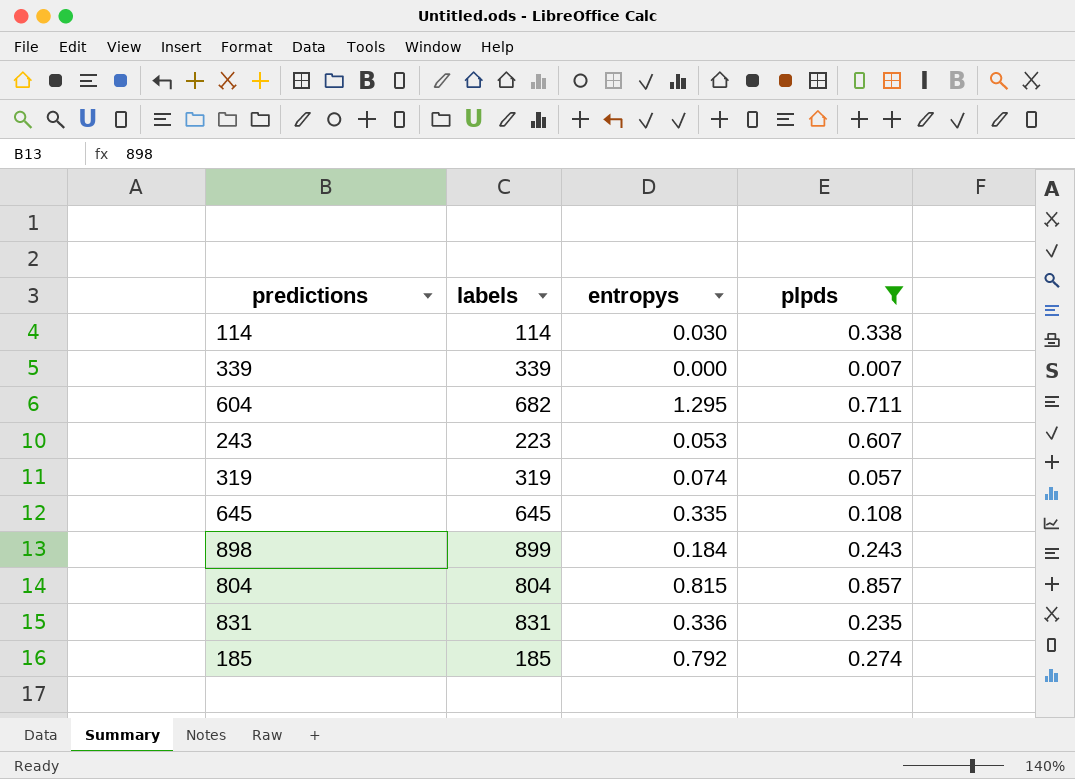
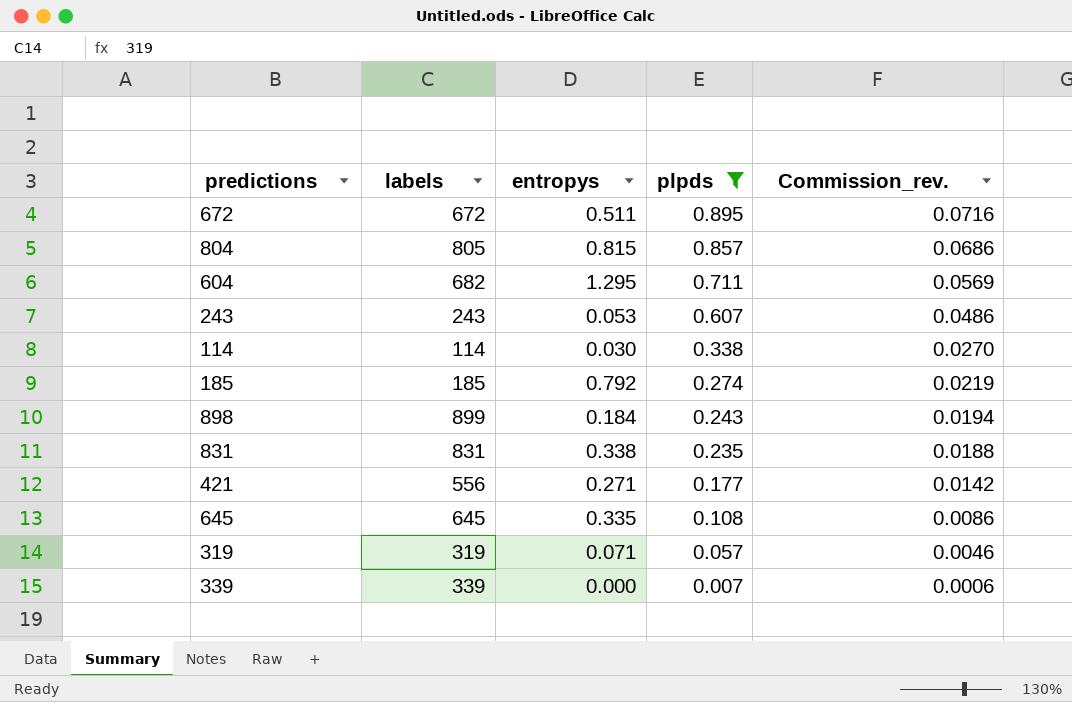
row order: none -> plpds descending
column Commission_rev. | formula: none -> [plpds] * 0.08
row 672: none -> 672 | 0.511 | 0.895 | 0.0716
804 | labels: 804 -> 805
243 | labels: 223 -> 243
831 | entropys: 0.336 -> 0.338
row 421: none -> 556 | 0.271 | 0.177 | 0.0142
319 | entropys: 0.074 -> 0.071

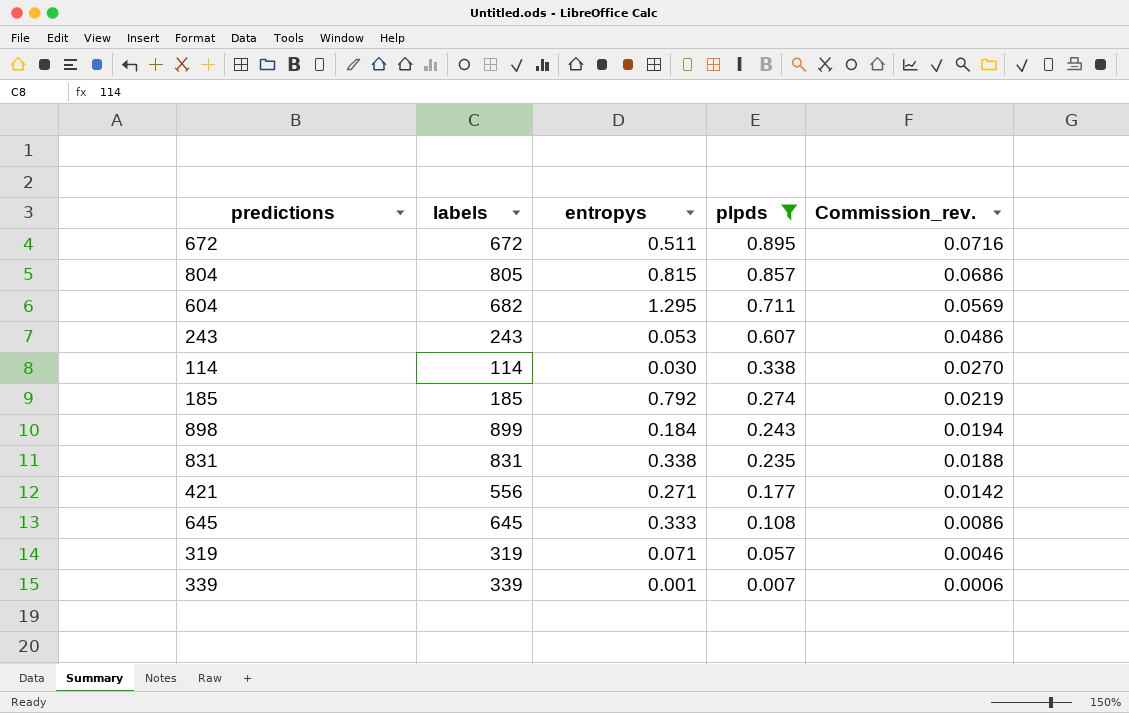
645 | entropys: 0.335 -> 0.333
339 | entropys: 0.000 -> 0.001

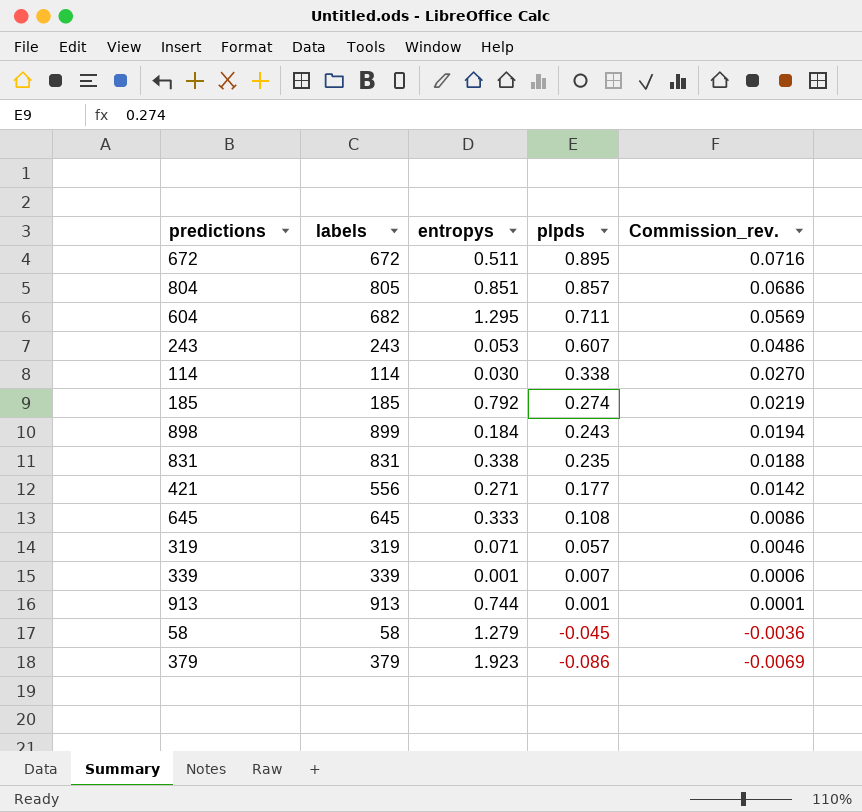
filter: plpds >= 0.007 -> none
804 | entropys: 0.815 -> 0.851

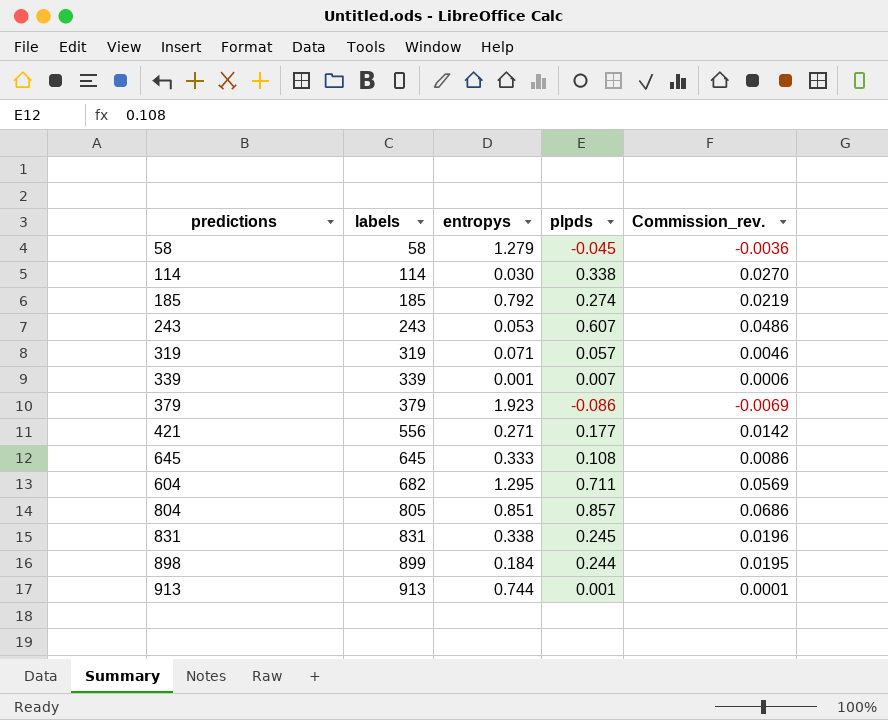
row order: plpds descending -> labels ascending
row 672: 672 | 0.511 | 0.895 | 0.0716 -> none
831 | plpds: 0.235 -> 0.245
831 | Commission_rev.: 0.0188 -> 0.0196
898 | plpds: 0.243 -> 0.244
898 | Commission_rev.: 0.0194 -> 0.0195

